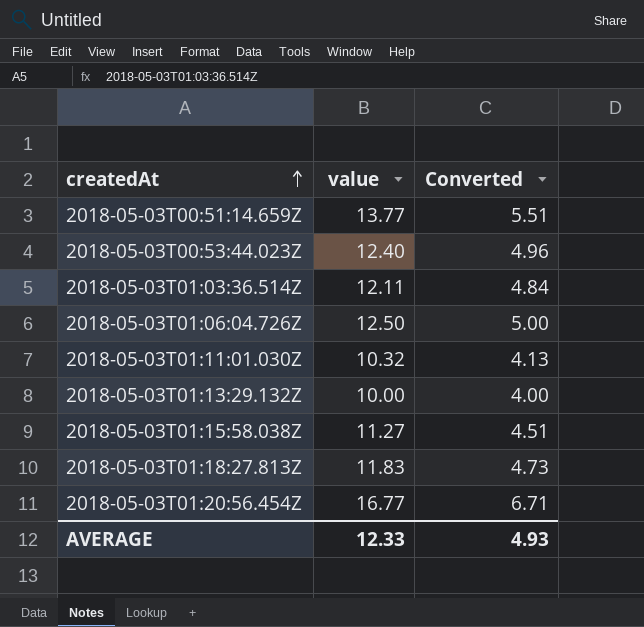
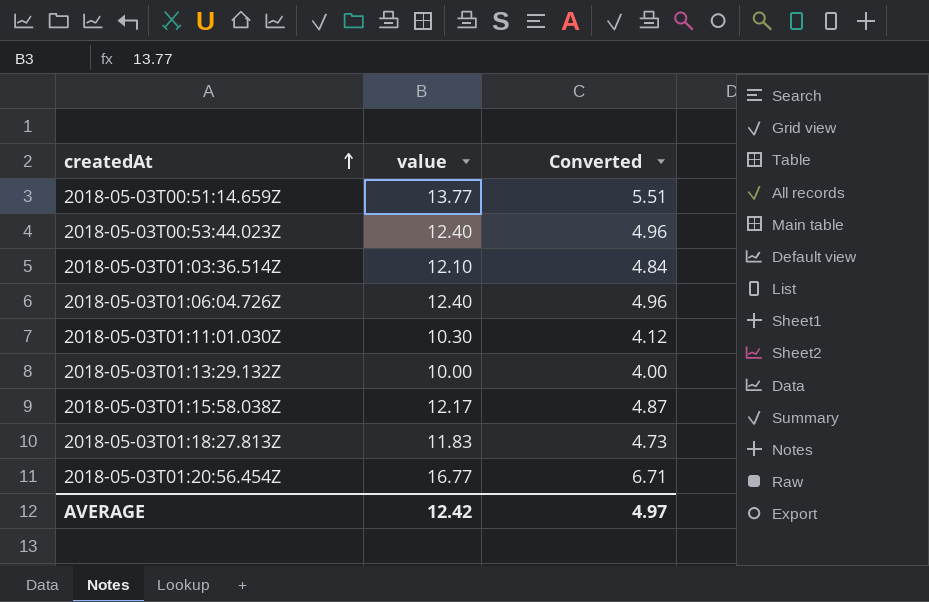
2018-05-03T01:03:36.514Z | value: 12.11 -> 12.10
2018-05-03T01:06:04.726Z | value: 12.50 -> 12.40
2018-05-03T01:06:04.726Z | Converted: 5.00 -> 4.96
2018-05-03T01:11:01.030Z | value: 10.32 -> 10.30
2018-05-03T01:11:01.030Z | Converted: 4.13 -> 4.12
2018-05-03T01:15:58.038Z | value: 11.27 -> 12.17
2018-05-03T01:15:58.038Z | Converted: 4.51 -> 4.87
AVERAGE | value: 12.33 -> 12.42
AVERAGE | Converted: 4.93 -> 4.97

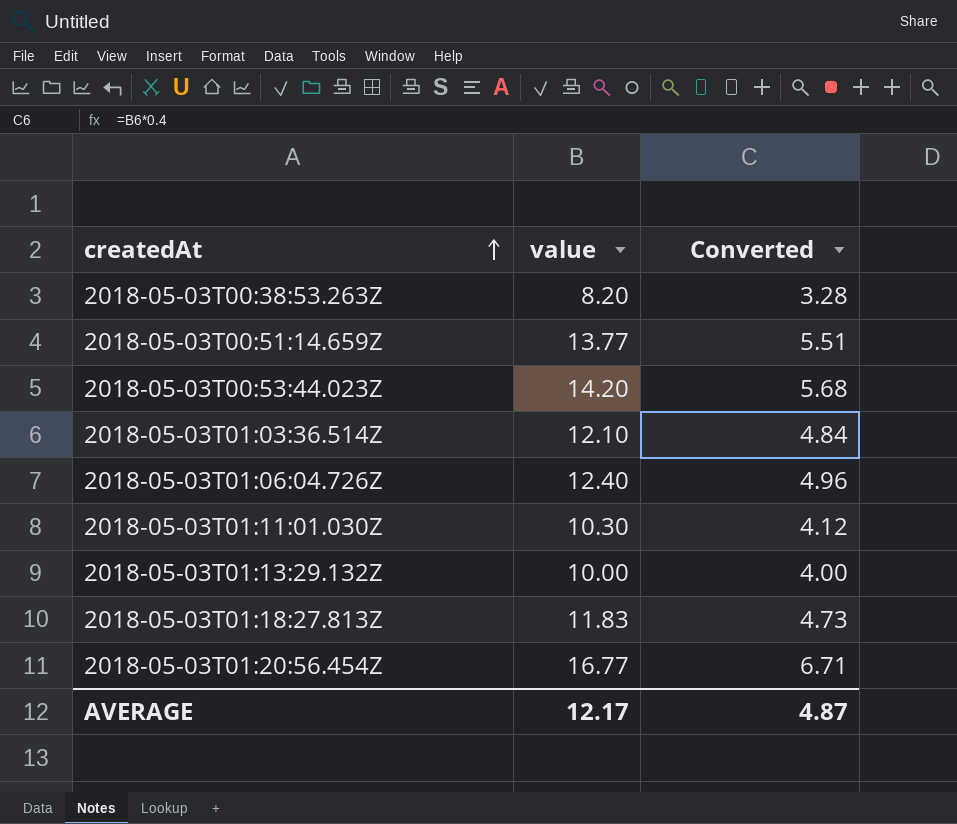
row 2018-05-03T01:15:58.038Z: 12.17 | 4.87 -> none
row 2018-05-03T00:38:53.263Z: none -> 8.20 | 3.28
2018-05-03T00:53:44.023Z | value: 12.40 -> 14.20
2018-05-03T00:53:44.023Z | Converted: 4.96 -> 5.68
AVERAGE | value: 12.42 -> 12.17
AVERAGE | Converted: 4.97 -> 4.87

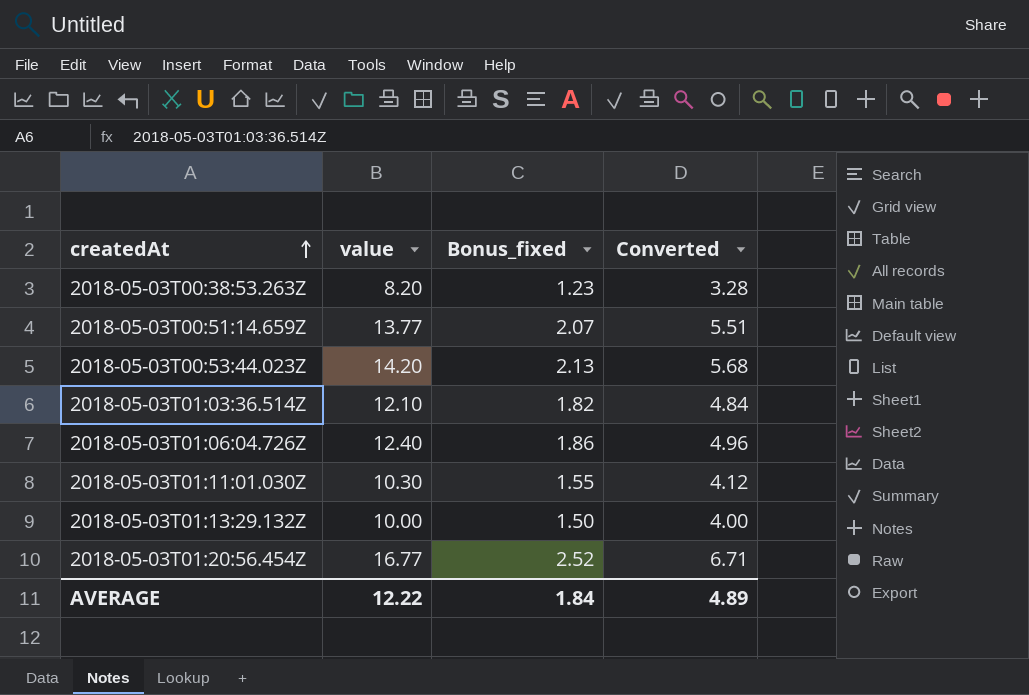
column Bonus_fixed | formula: none -> [value] * 0.15
row 2018-05-03T01:18:27.813Z: 11.83 | 4.73 -> none
AVERAGE | value: 12.17 -> 12.22
AVERAGE | Converted: 4.87 -> 4.89

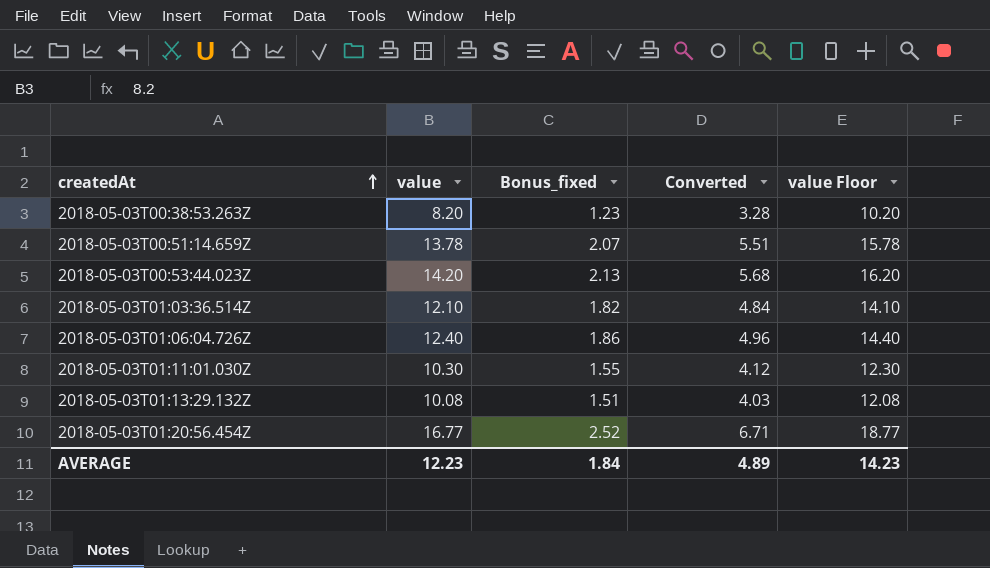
column value Floor | formula: none -> [value] + 2
2018-05-03T00:51:14.659Z | value: 13.77 -> 13.78
2018-05-03T01:13:29.132Z | value: 10.00 -> 10.08
2018-05-03T01:13:29.132Z | Bonus_fixed: 1.50 -> 1.51
2018-05-03T01:13:29.132Z | Converted: 4.00 -> 4.03
AVERAGE | value: 12.22 -> 12.23

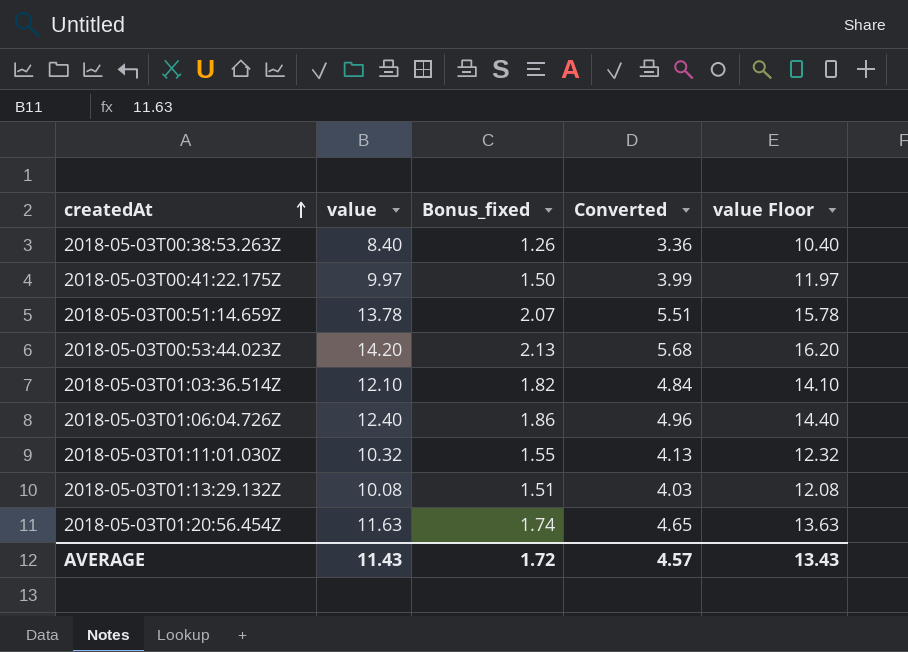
2018-05-03T00:38:53.263Z | value: 8.20 -> 8.40
2018-05-03T00:38:53.263Z | Bonus_fixed: 1.23 -> 1.26
2018-05-03T00:38:53.263Z | Converted: 3.28 -> 3.36
2018-05-03T00:38:53.263Z | value Floor: 10.20 -> 10.40
row 2018-05-03T00:41:22.175Z: none -> 9.97 | 1.50 | 3.99 | 11.97
2018-05-03T01:11:01.030Z | value: 10.30 -> 10.32
2018-05-03T01:11:01.030Z | Converted: 4.12 -> 4.13
2018-05-03T01:11:01.030Z | value Floor: 12.30 -> 12.32
2018-05-03T01:20:56.454Z | value: 16.77 -> 11.63
2018-05-03T01:20:56.454Z | Bonus_fixed: 2.52 -> 1.74
2018-05-03T01:20:56.454Z | Converted: 6.71 -> 4.65
2018-05-03T01:20:56.454Z | value Floor: 18.77 -> 13.63
AVERAGE | value: 12.23 -> 11.43
AVERAGE | Bonus_fixed: 1.84 -> 1.72
AVERAGE | Converted: 4.89 -> 4.57
AVERAGE | value Floor: 14.23 -> 13.43

